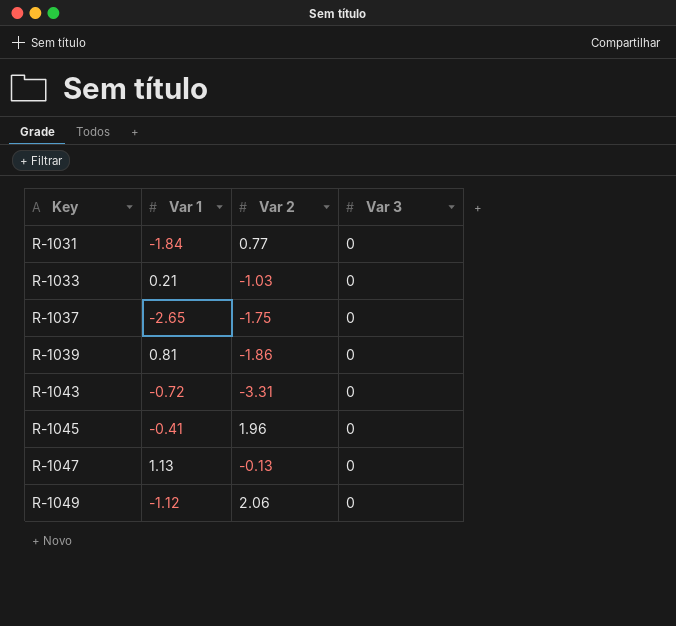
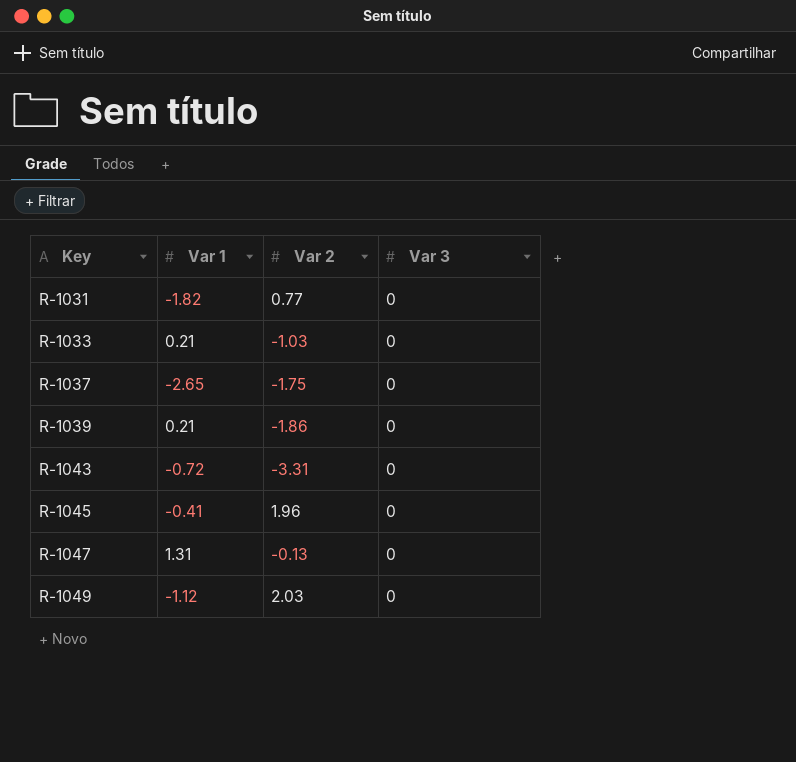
R-1031 | Var 1: -1.84 -> -1.82
R-1039 | Var 1: 0.81 -> 0.21
R-1047 | Var 1: 1.13 -> 1.31
R-1049 | Var 2: 2.06 -> 2.03

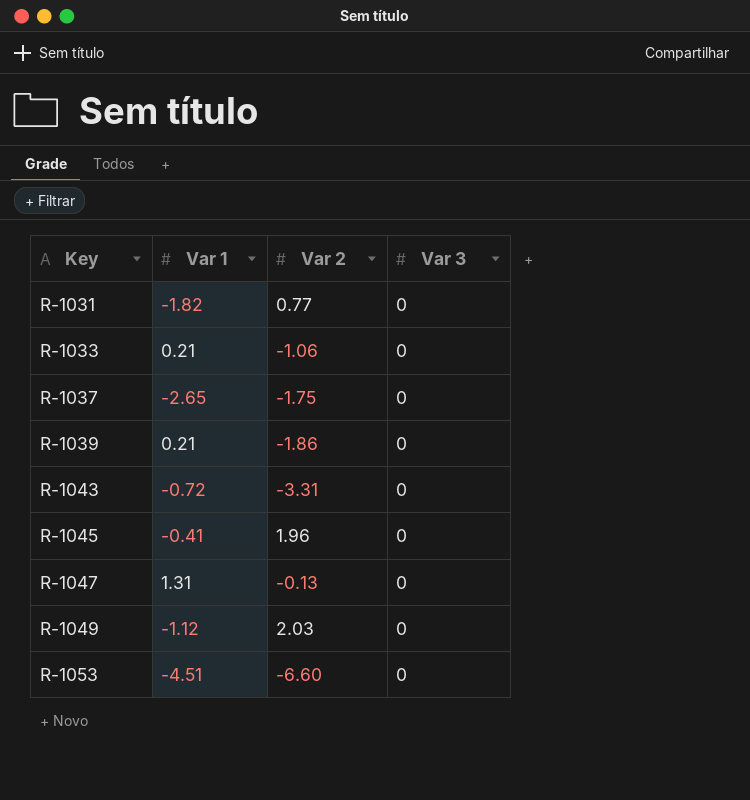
R-1033 | Var 2: -1.03 -> -1.06
row R-1053: none -> -4.51 | -6.60 | 0

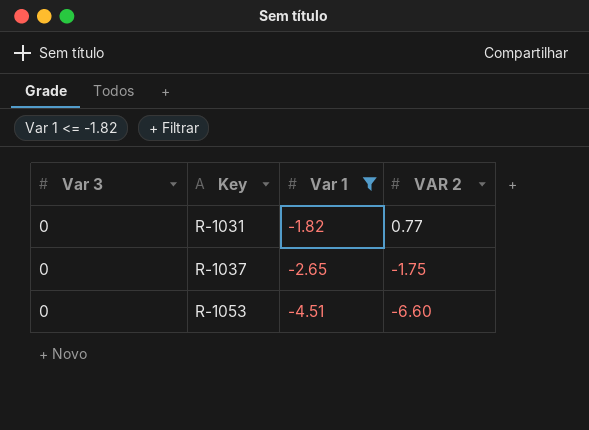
filter: none -> Var 1 <= -1.82
column Var 3 | position: 4 -> 1
column name: Var 2 -> VAR 2

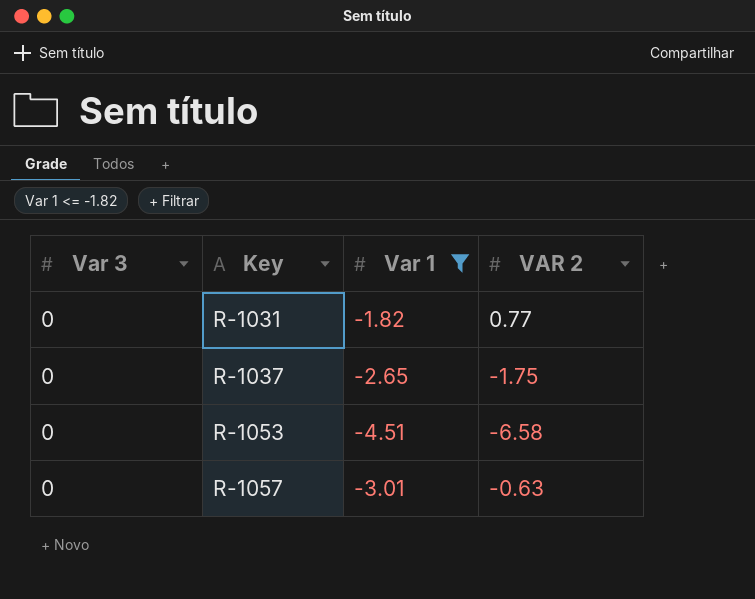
R-1053 | VAR 2: -6.60 -> -6.58
row R-1057: none -> 0 | -3.01 | -0.63

